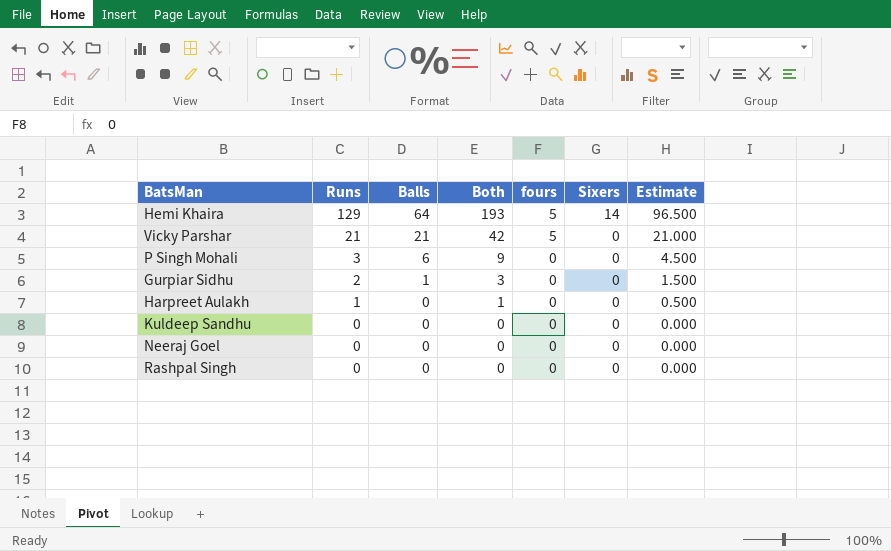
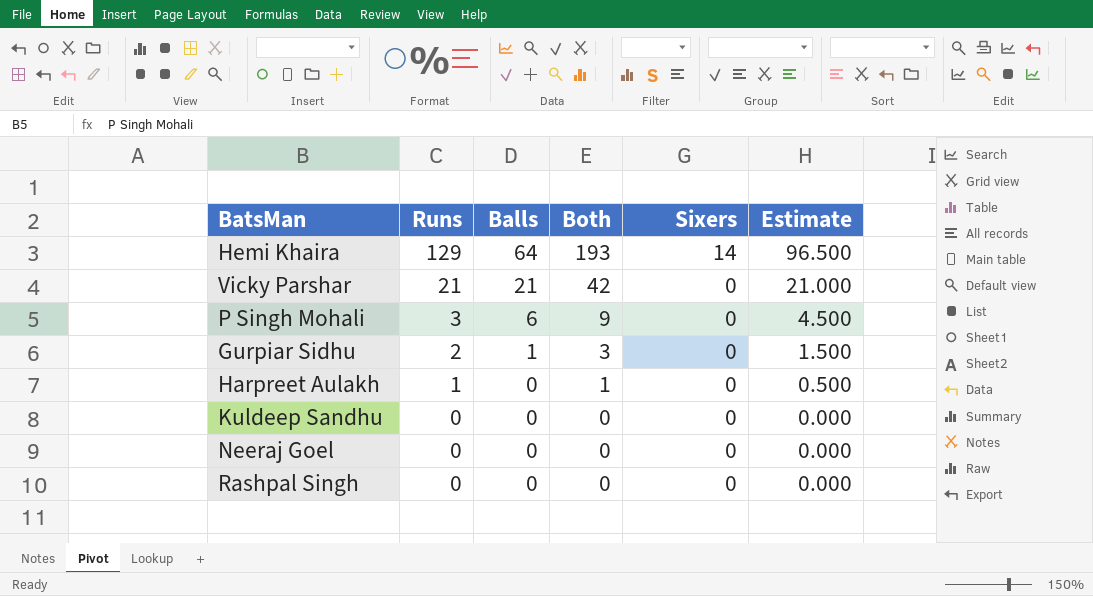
column fours | position: 5 -> none

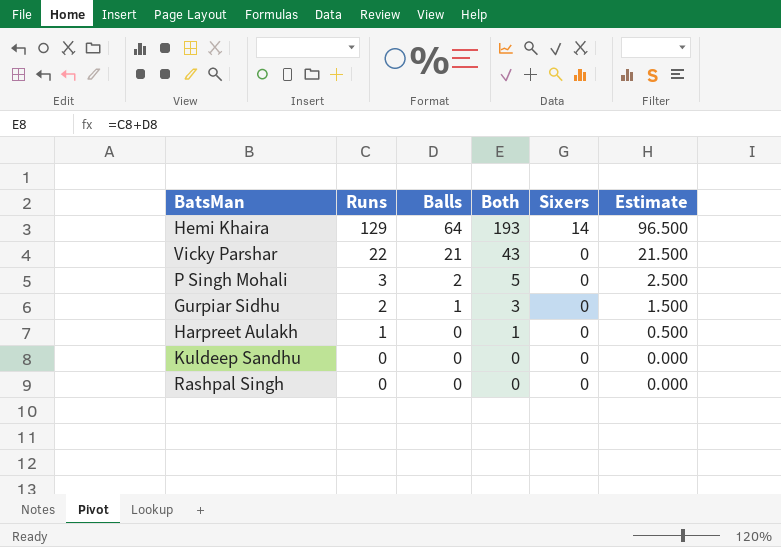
row Neeraj Goel: 0 | 0 | 0 | 0 | 0.000 -> none
Vicky Parshar | Runs: 21 -> 22
Vicky Parshar | Both: 42 -> 43
Vicky Parshar | Estimate: 21.000 -> 21.500
P Singh Mohali | Balls: 6 -> 2
P Singh Mohali | Both: 9 -> 5
P Singh Mohali | Estimate: 4.500 -> 2.500

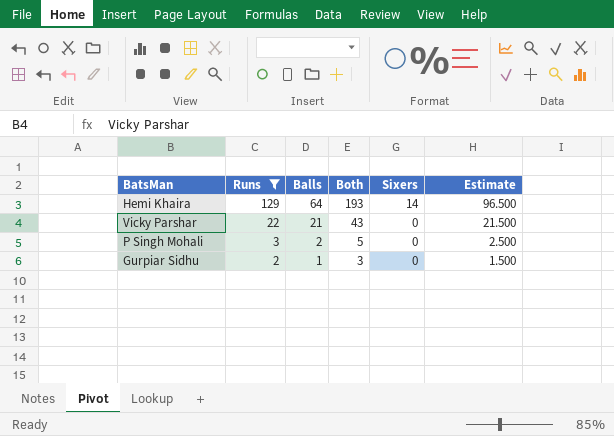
filter: none -> Runs >= 2

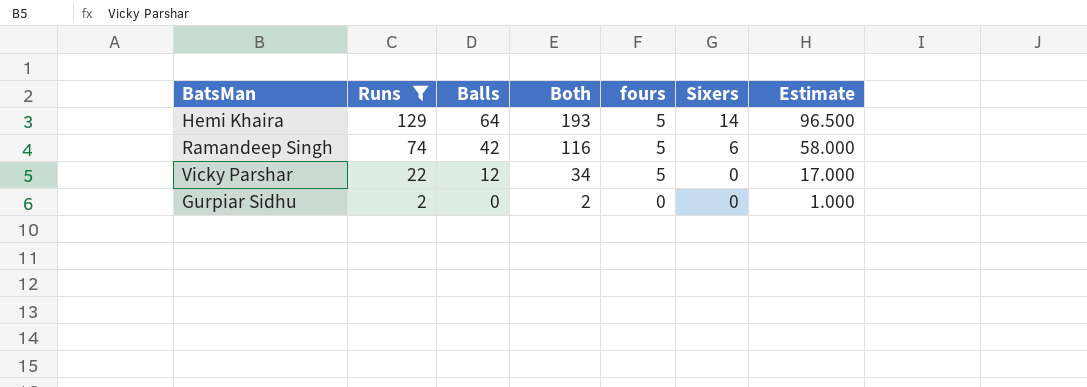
column fours | position: none -> 5
row P Singh Mohali: 3 | 2 | 5 | 0 | 2.500 -> none
row Ramandeep Singh: none -> 74 | 42 | 116 | 5 | 6 | 58.000
Vicky Parshar | Balls: 21 -> 12
Vicky Parshar | Both: 43 -> 34
Vicky Parshar | Estimate: 21.500 -> 17.000
Gurpiar Sidhu | Balls: 1 -> 0
Gurpiar Sidhu | Both: 3 -> 2
Gurpiar Sidhu | Estimate: 1.500 -> 1.000

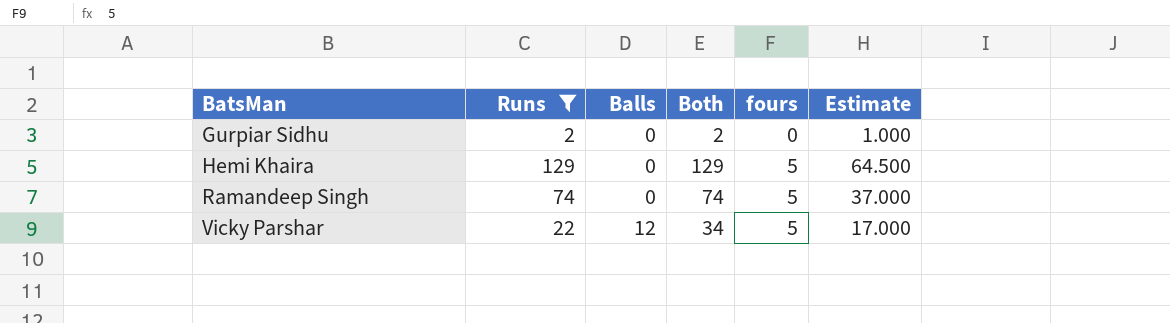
row order: Runs descending -> BatsMan ascending
column Sixers | position: 6 -> none
Hemi Khaira | Balls: 64 -> 0
Hemi Khaira | Both: 193 -> 129
Hemi Khaira | Estimate: 96.500 -> 64.500
Ramandeep Singh | Balls: 42 -> 0
Ramandeep Singh | Both: 116 -> 74
Ramandeep Singh | Estimate: 58.000 -> 37.000

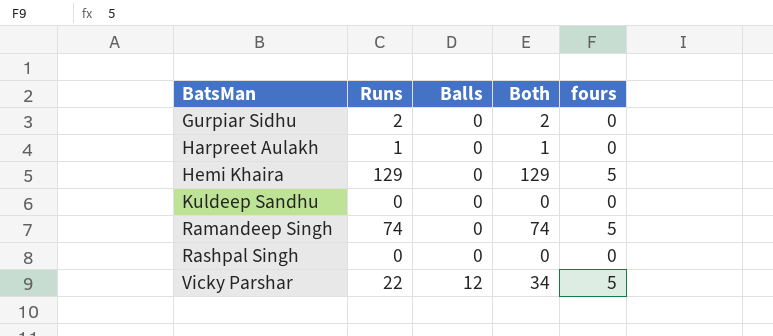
filter: Runs >= 2 -> none
column Estimate | formula: [Both] * 0.5 -> none

